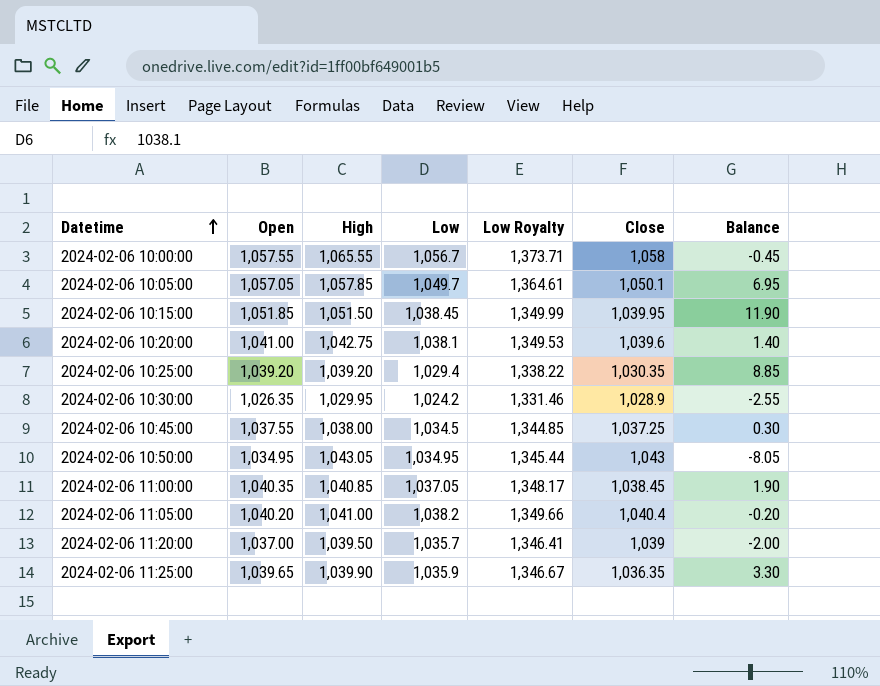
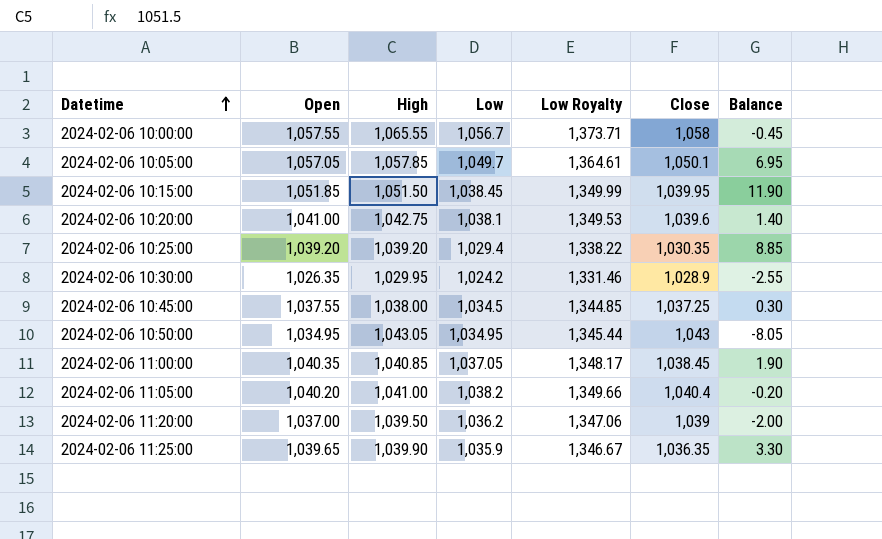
2024-02-06 11:20:00 | Low: 1,035.7 -> 1,036.2
2024-02-06 11:20:00 | Low Royalty: 1,346.41 -> 1,347.06

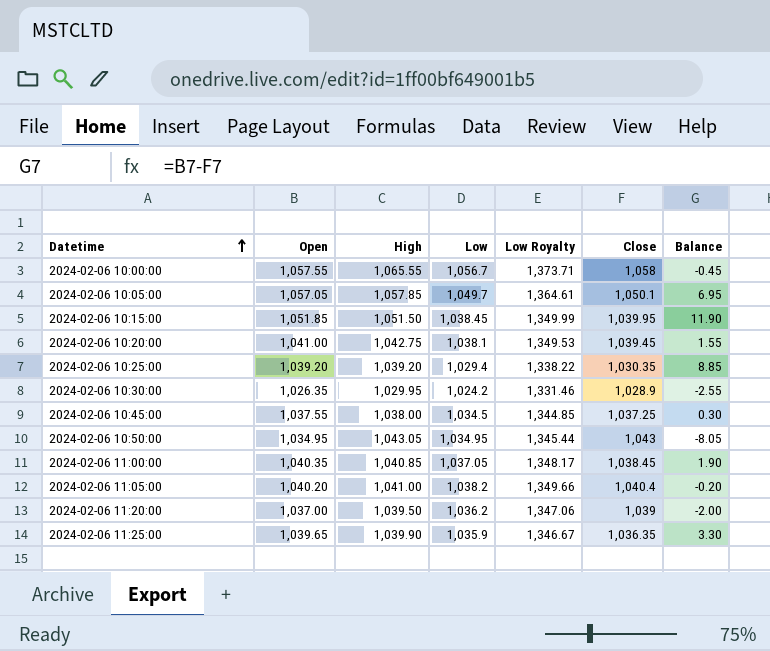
2024-02-06 10:20:00 | Close: 1,039.6 -> 1,039.45
2024-02-06 10:20:00 | Balance: 1.40 -> 1.55

